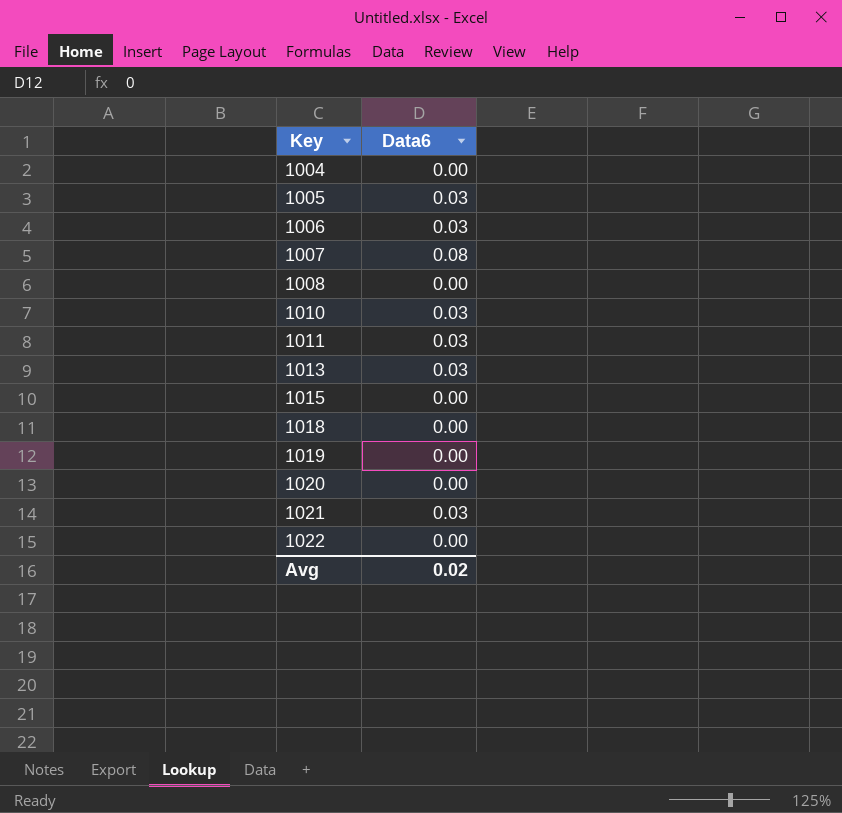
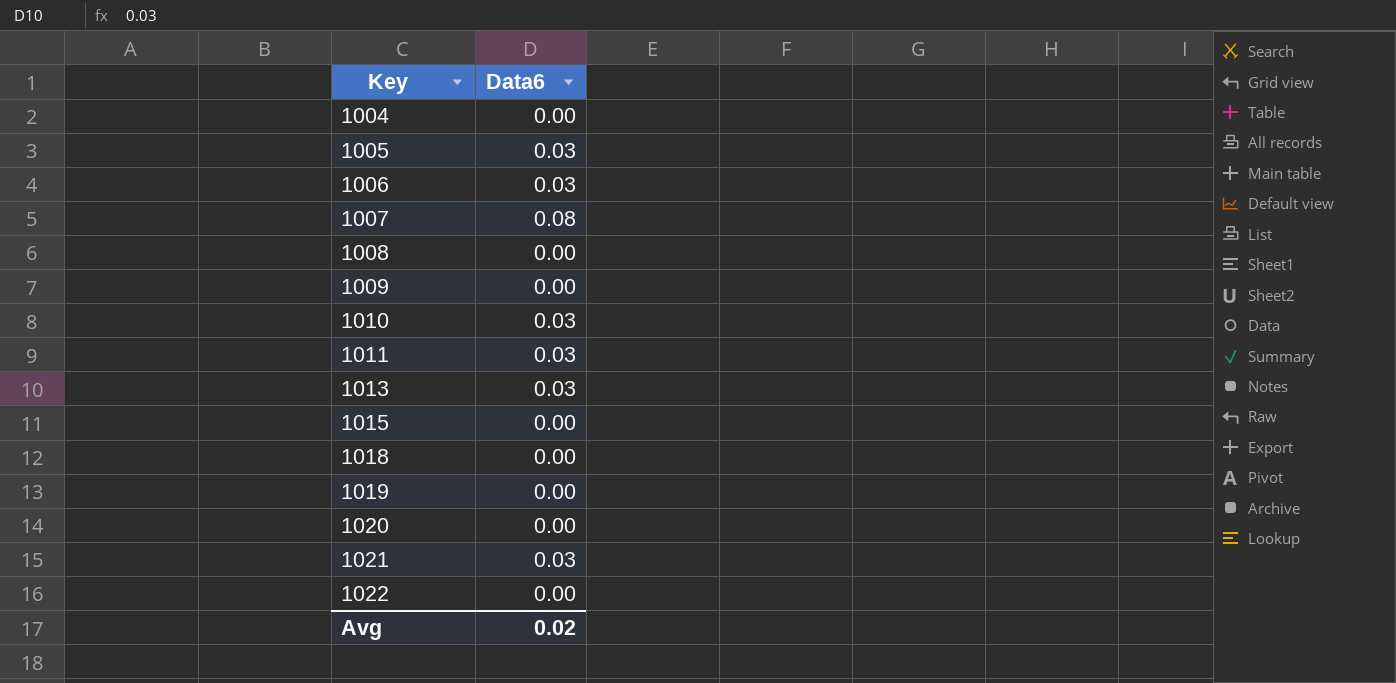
row 1009: none -> 0.00

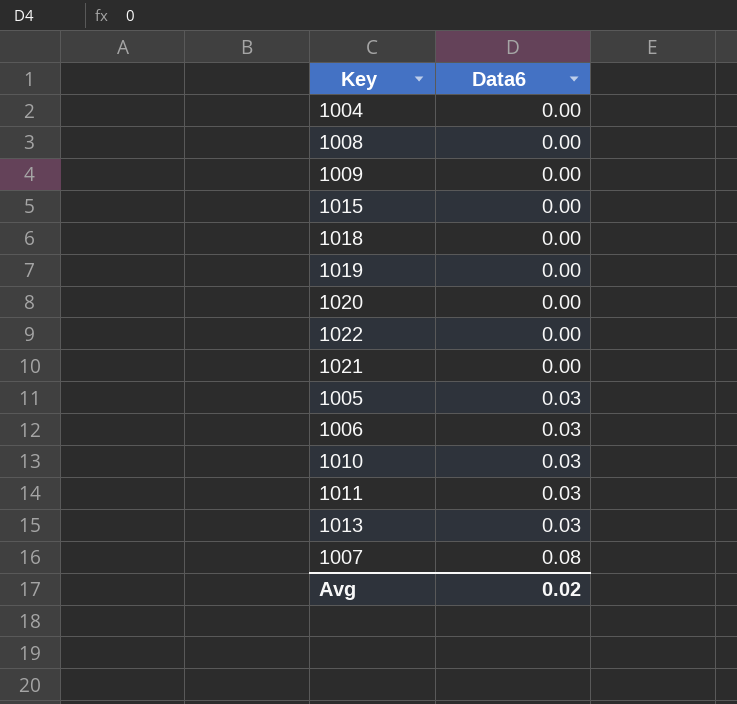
row order: Key ascending -> Data6 ascending
1021 | Data6: 0.03 -> 0.00

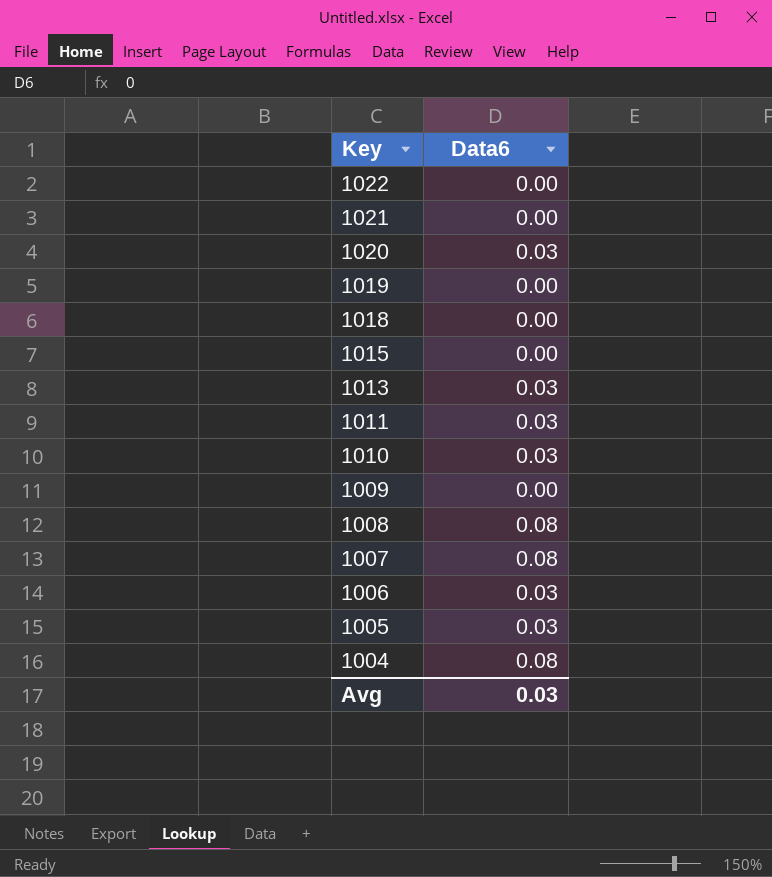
row order: Data6 ascending -> Key descending
1020 | Data6: 0.00 -> 0.03
1008 | Data6: 0.00 -> 0.08
1004 | Data6: 0.00 -> 0.08
Avg | Data6: 0.02 -> 0.03

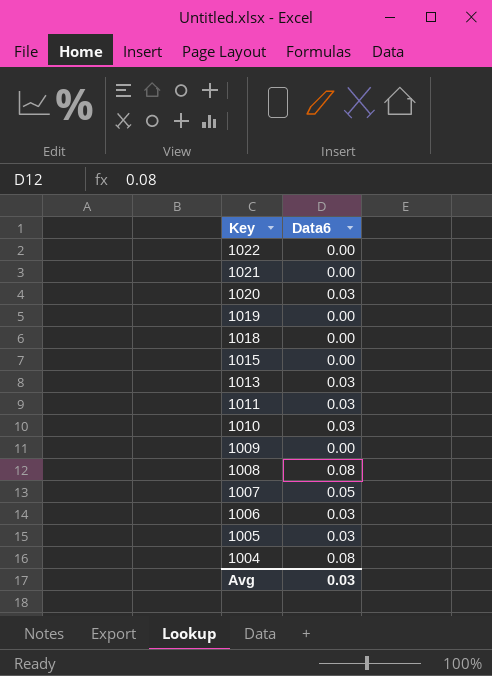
1007 | Data6: 0.08 -> 0.05

